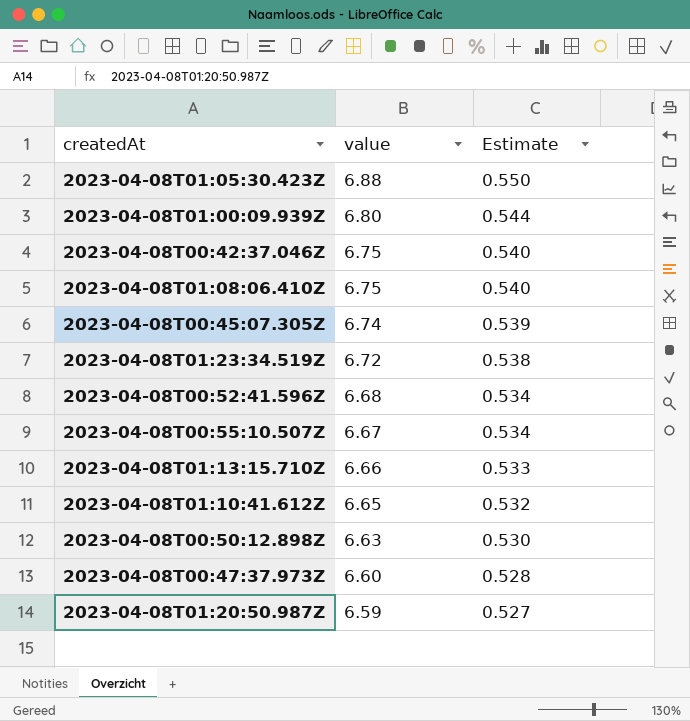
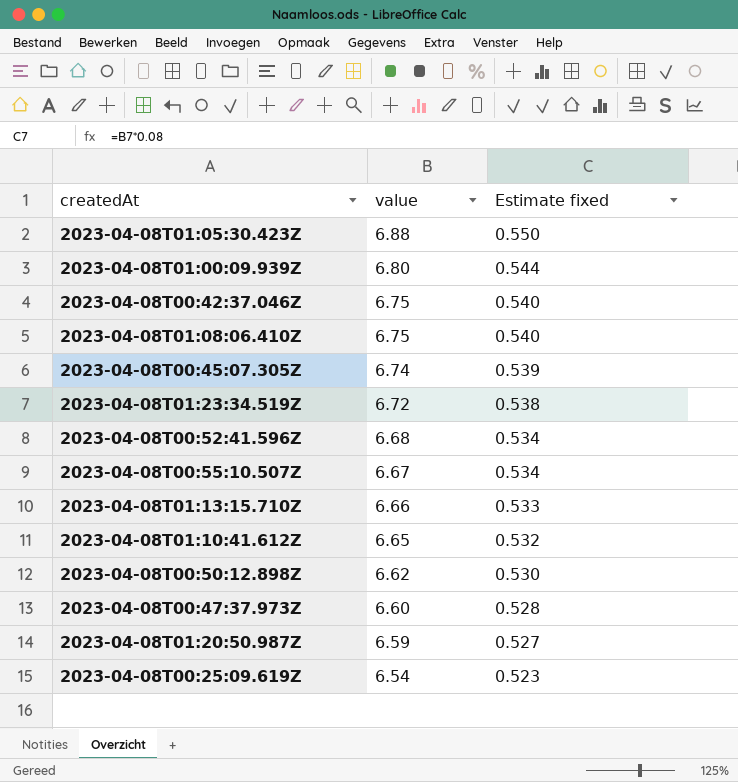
column name: Estimate -> Estimate fixed
2023-04-08T00:50:12.898Z | value: 6.63 -> 6.62
row 2023-04-08T00:25:09.619Z: none -> 6.54 | 0.523

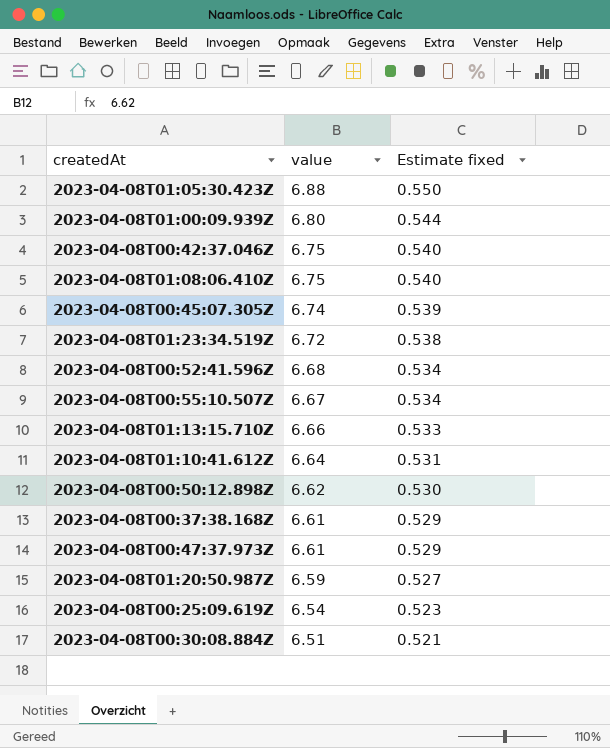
2023-04-08T01:10:41.612Z | value: 6.65 -> 6.64
2023-04-08T01:10:41.612Z | Estimate fixed: 0.532 -> 0.531
row 2023-04-08T00:37:38.168Z: none -> 6.61 | 0.529
2023-04-08T00:47:37.973Z | value: 6.60 -> 6.61
2023-04-08T00:47:37.973Z | Estimate fixed: 0.528 -> 0.529
row 2023-04-08T00:30:08.884Z: none -> 6.51 | 0.521

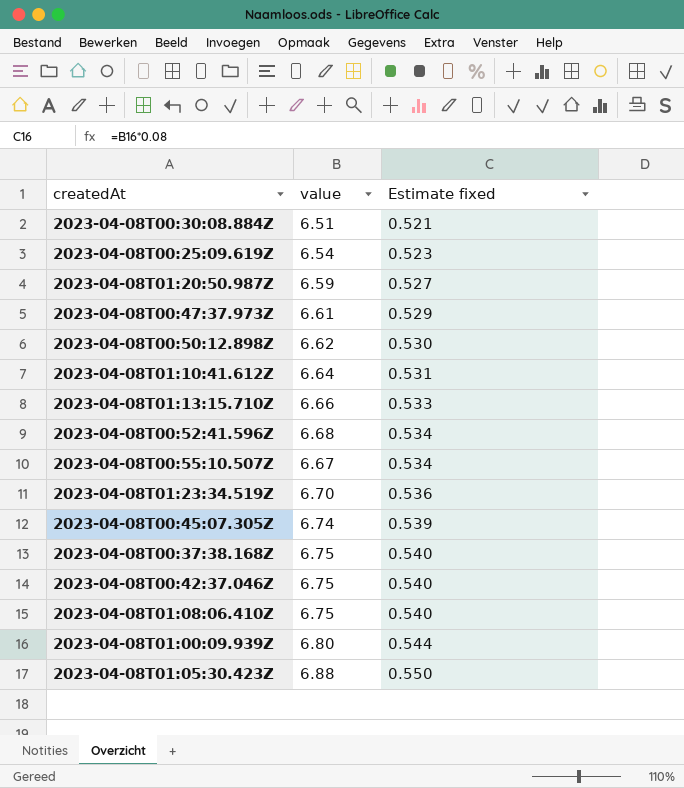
row order: value descending -> Estimate fixed ascending
2023-04-08T01:23:34.519Z | value: 6.72 -> 6.70
2023-04-08T01:23:34.519Z | Estimate fixed: 0.538 -> 0.536
2023-04-08T00:37:38.168Z | value: 6.61 -> 6.75
2023-04-08T00:37:38.168Z | Estimate fixed: 0.529 -> 0.540

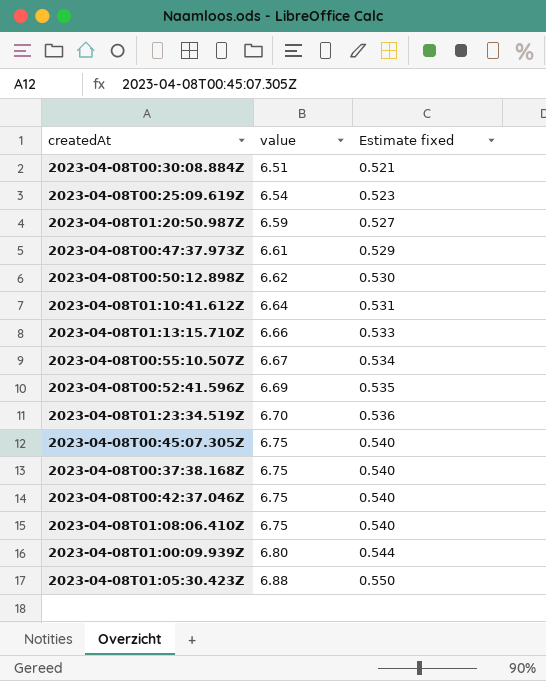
row order: Estimate fixed ascending -> value ascending
2023-04-08T00:52:41.596Z | value: 6.68 -> 6.69
2023-04-08T00:52:41.596Z | Estimate fixed: 0.534 -> 0.535
2023-04-08T00:45:07.305Z | value: 6.74 -> 6.75
2023-04-08T00:45:07.305Z | Estimate fixed: 0.539 -> 0.540

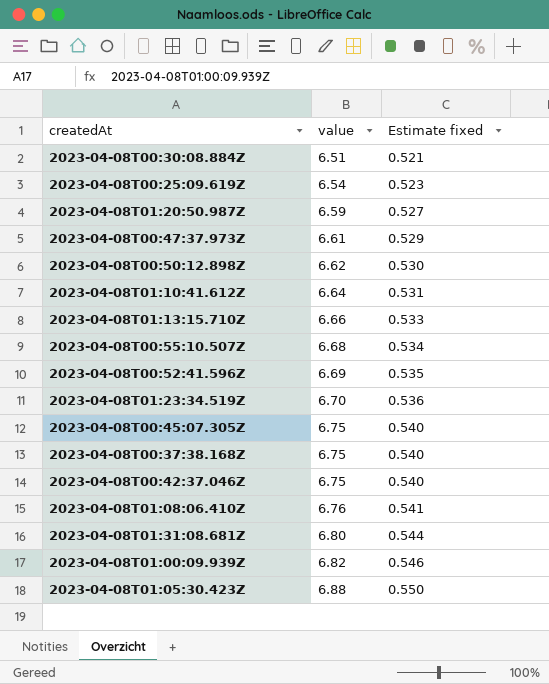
2023-04-08T00:55:10.507Z | value: 6.67 -> 6.68
2023-04-08T01:08:06.410Z | value: 6.75 -> 6.76
2023-04-08T01:08:06.410Z | Estimate fixed: 0.540 -> 0.541
row 2023-04-08T01:31:08.681Z: none -> 6.80 | 0.544
2023-04-08T01:00:09.939Z | value: 6.80 -> 6.82
2023-04-08T01:00:09.939Z | Estimate fixed: 0.544 -> 0.546

